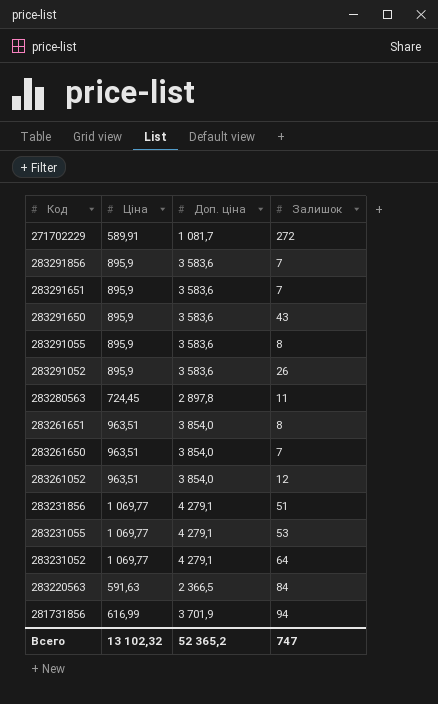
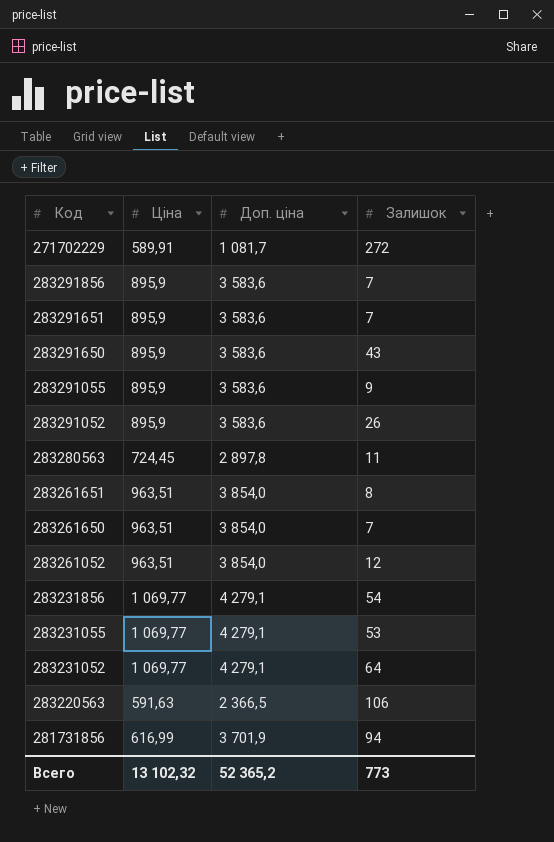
283291055 | Залишок: 8 -> 9
283231856 | Залишок: 51 -> 54
283220563 | Залишок: 84 -> 106
Всего | Залишок: 747 -> 773

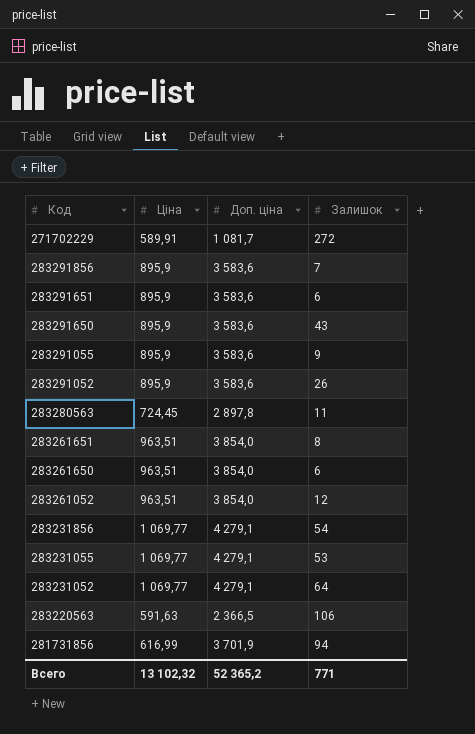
283291651 | Залишок: 7 -> 6
283261650 | Залишок: 7 -> 6
Всего | Залишок: 773 -> 771

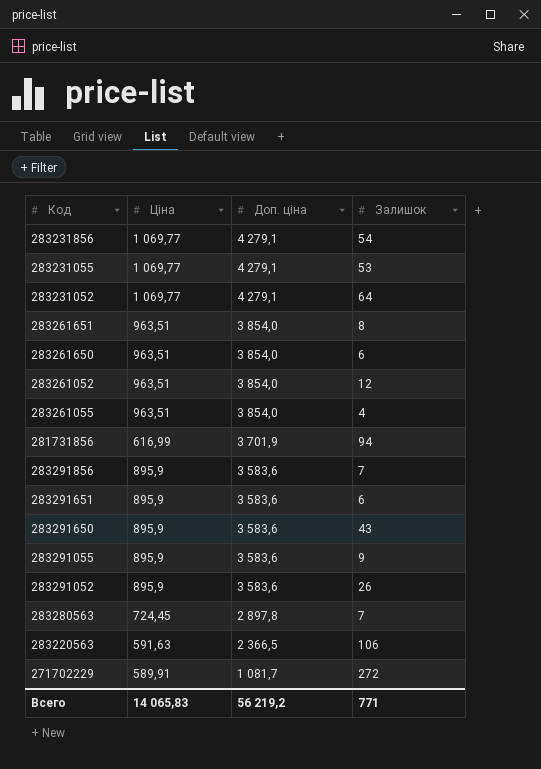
row order: none -> Доп. ціна descending
row 283261055: none -> 963,51 | 3 854,0 | 4
283280563 | Залишок: 11 -> 7
Всего | Ціна: 13 102,32 -> 14 065,83
Всего | Доп. ціна: 52 365,2 -> 56 219,2

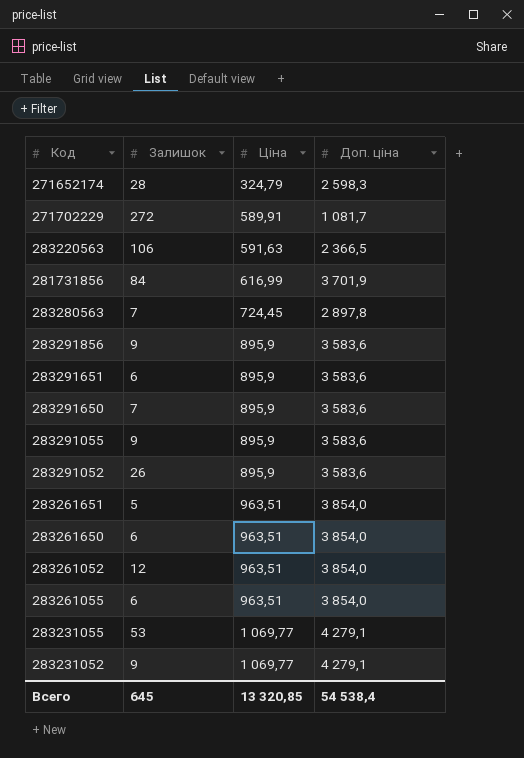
row order: Доп. ціна descending -> Ціна ascending
column Залишок | position: 4 -> 2
row 283231856: 1 069,77 | 4 279,1 | 54 -> none
row 271652174: none -> 28 | 324,79 | 2 598,3
281731856 | Залишок: 94 -> 84
283291856 | Залишок: 7 -> 9
283291650 | Залишок: 43 -> 7
283261651 | Залишок: 8 -> 5
283261055 | Залишок: 4 -> 6
283231052 | Залишок: 64 -> 9
Всего | Залишок: 771 -> 645
Всего | Ціна: 14 065,83 -> 13 320,85
Всего | Доп. ціна: 56 219,2 -> 54 538,4

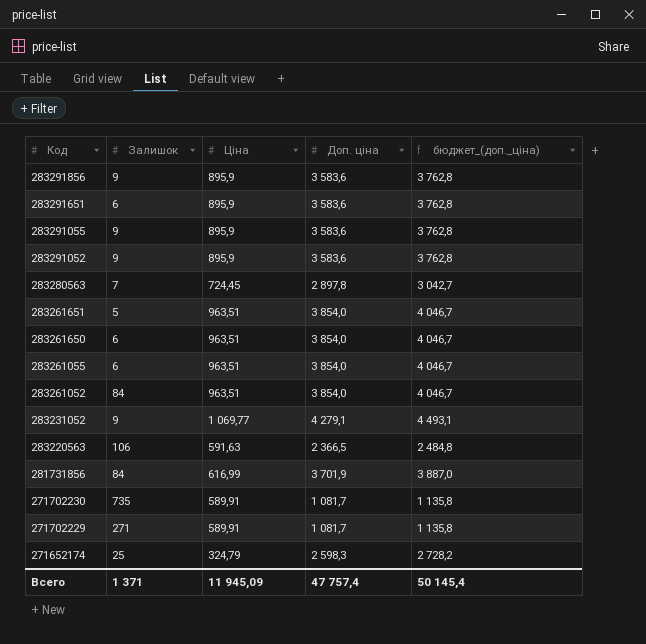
row order: Ціна ascending -> Код descending
column бюджет_(доп._ціна) | formula: none -> [Доп. ціна] * 1,05
row 283291650: 7 | 895,9 | 3 583,6 -> none
row 283231055: 53 | 1 069,77 | 4 279,1 -> none
283291052 | Залишок: 26 -> 9
283261052 | Залишок: 12 -> 84
row 271702230: none -> 735 | 589,91 | 1 081,7 | 1 135,8
271702229 | Залишок: 272 -> 271
271652174 | Залишок: 28 -> 25
Всего | Залишок: 645 -> 1 371
Всего | Ціна: 13 320,85 -> 11 945,09
Всего | Доп. ціна: 54 538,4 -> 47 757,4

